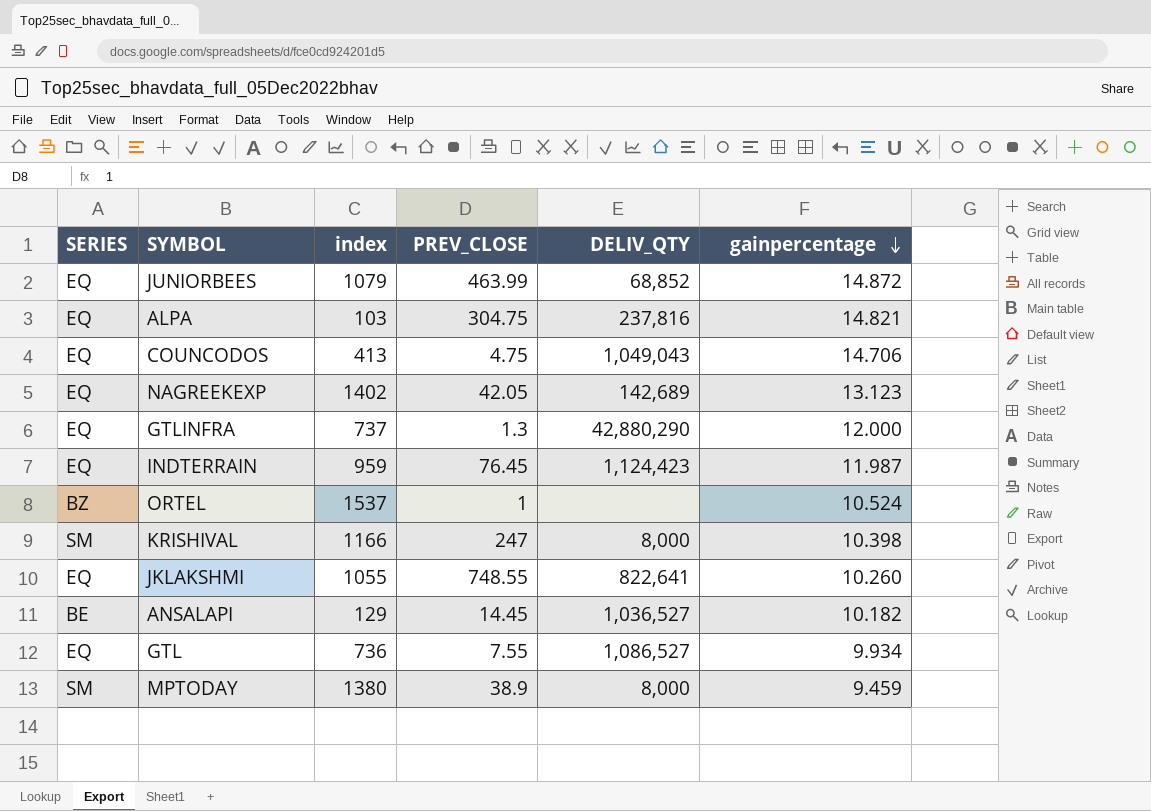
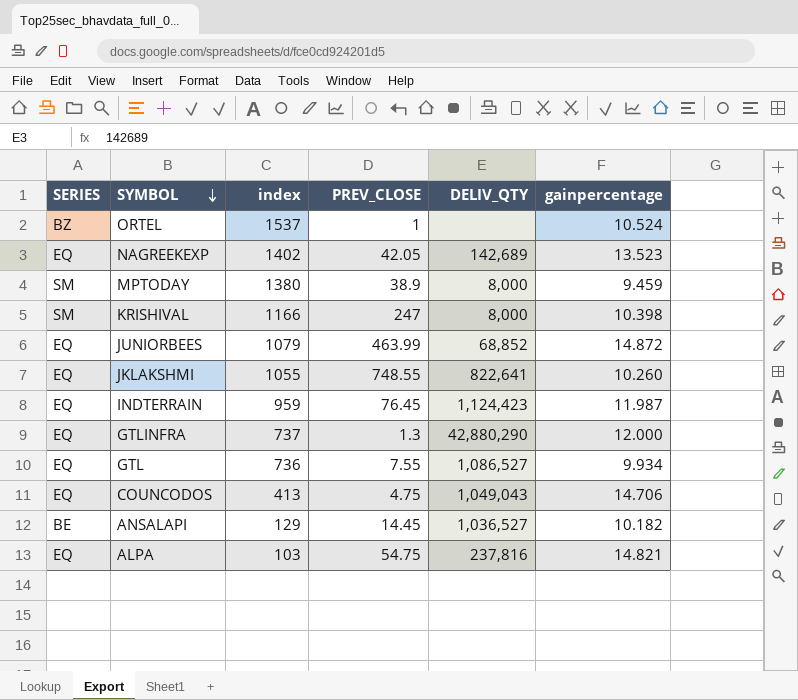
row order: gainpercentage descending -> SYMBOL descending
NAGREEKEXP | gainpercentage: 13.123 -> 13.523
ALPA | PREV_CLOSE: 304.75 -> 54.75

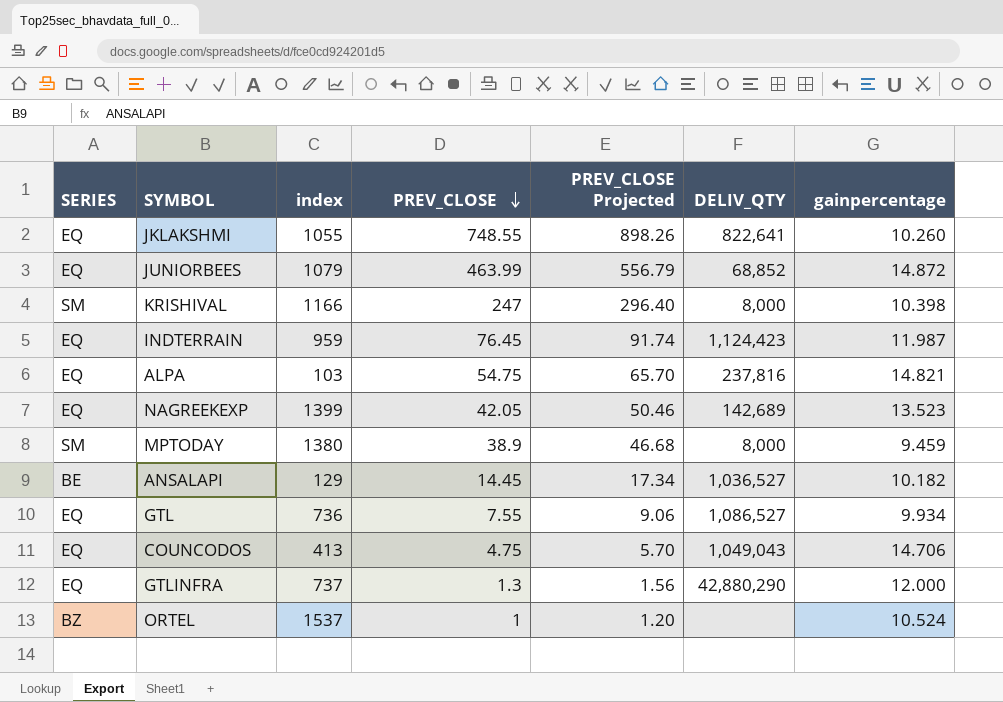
row order: SYMBOL descending -> PREV_CLOSE descending
column PREV_CLOSE Projected | formula: none -> [PREV_CLOSE] * 1.2
NAGREEKEXP | index: 1402 -> 1399

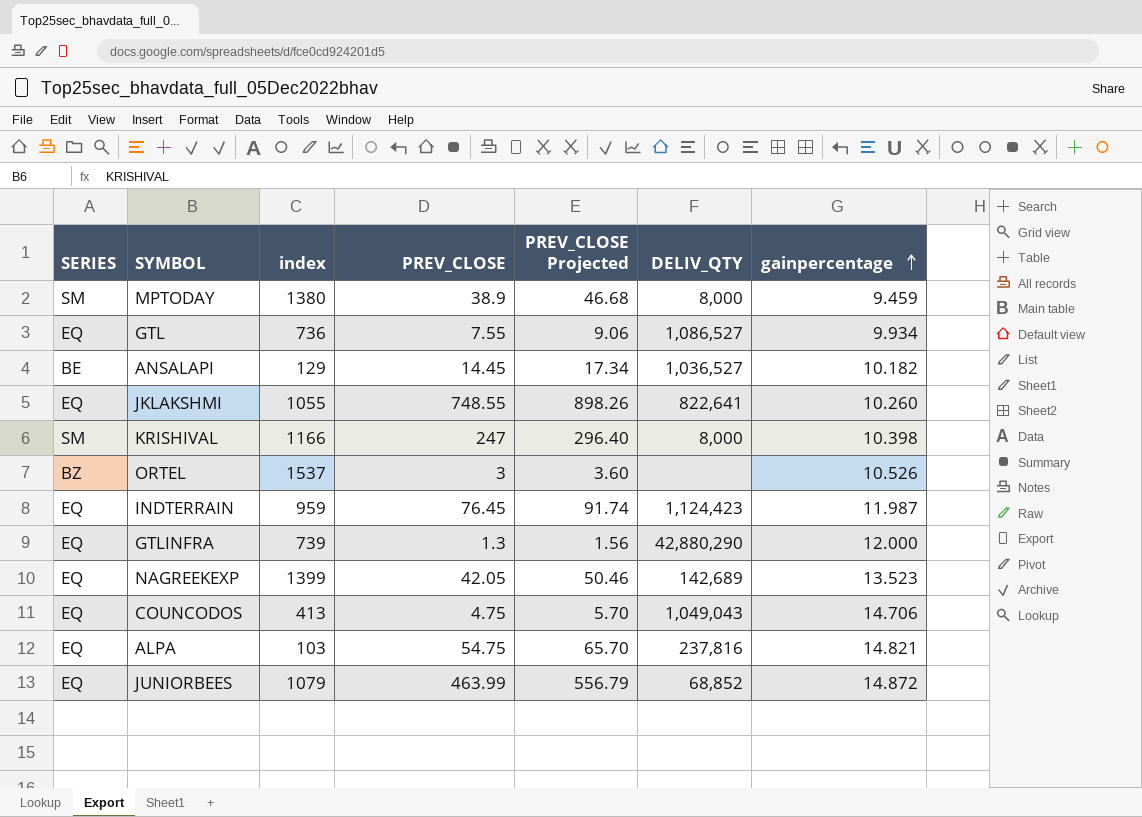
row order: PREV_CLOSE descending -> gainpercentage ascending
ORTEL | PREV_CLOSE: 1 -> 3
ORTEL | PREV_CLOSE Projected: 1.20 -> 3.60
ORTEL | gainpercentage: 10.524 -> 10.526
GTLINFRA | index: 737 -> 739

